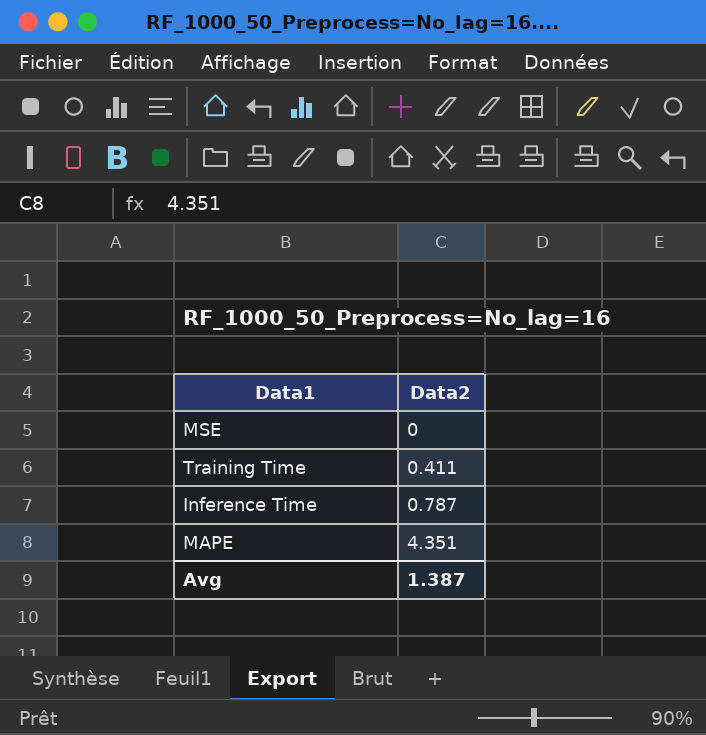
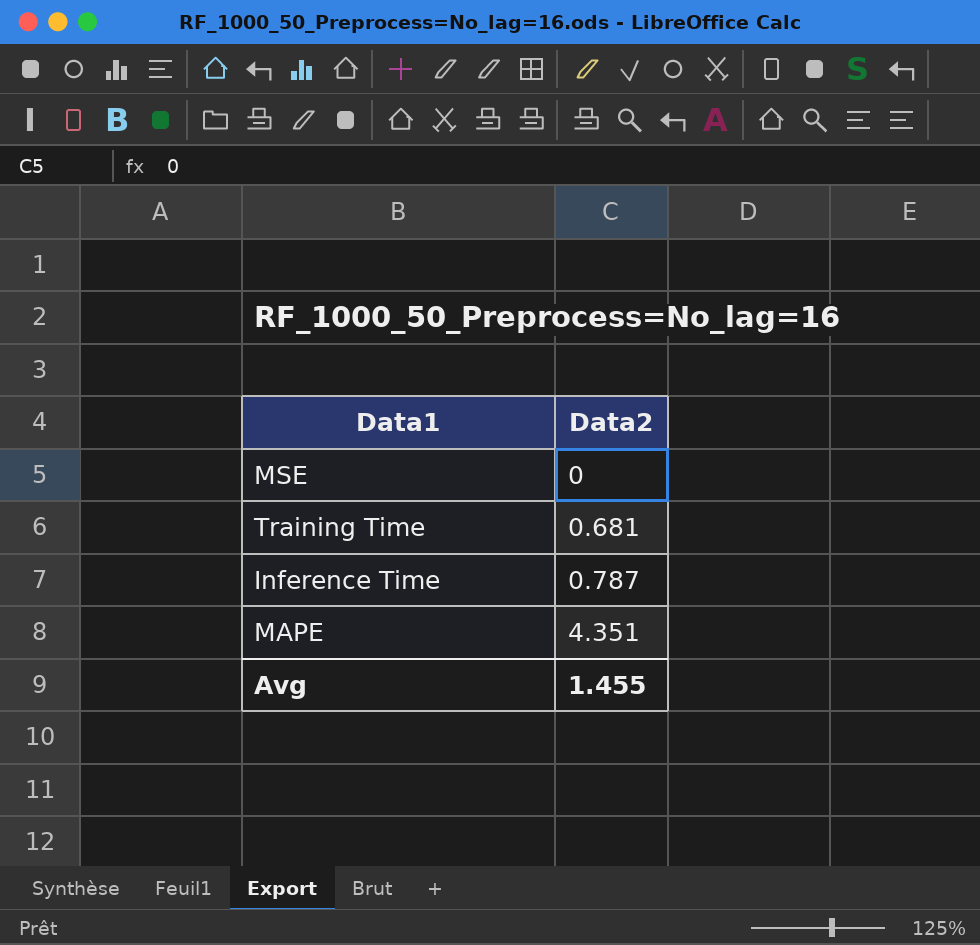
Training Time | Data2: 0.411 -> 0.681
Avg | Data2: 1.387 -> 1.455

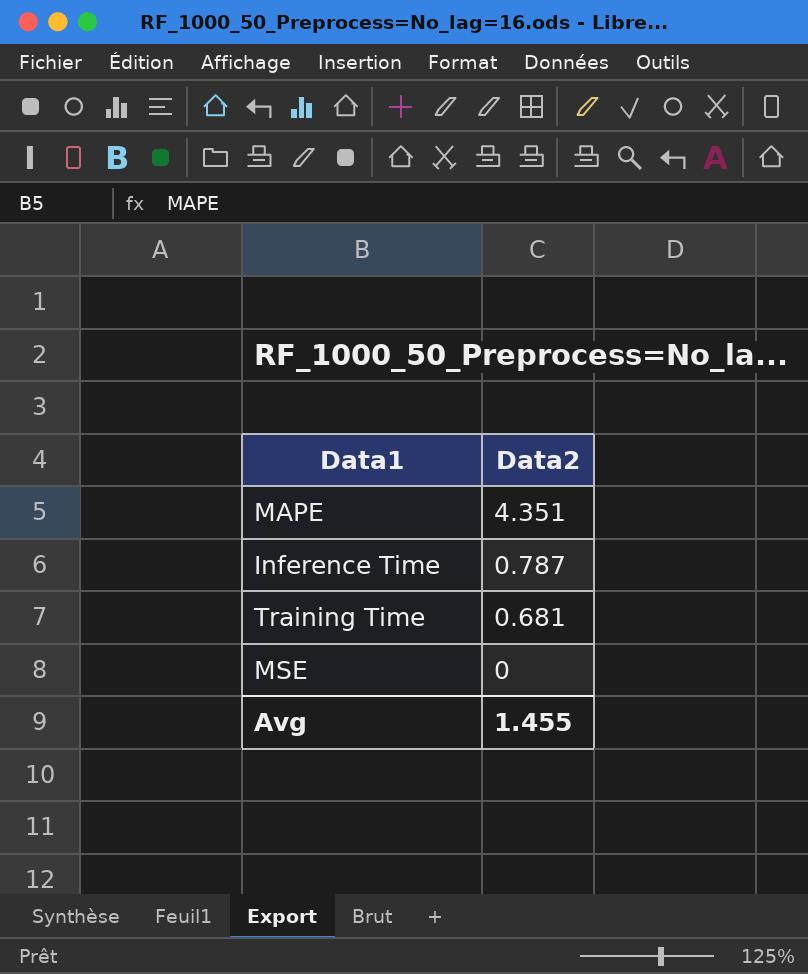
row order: Data2 ascending -> Data2 descending

